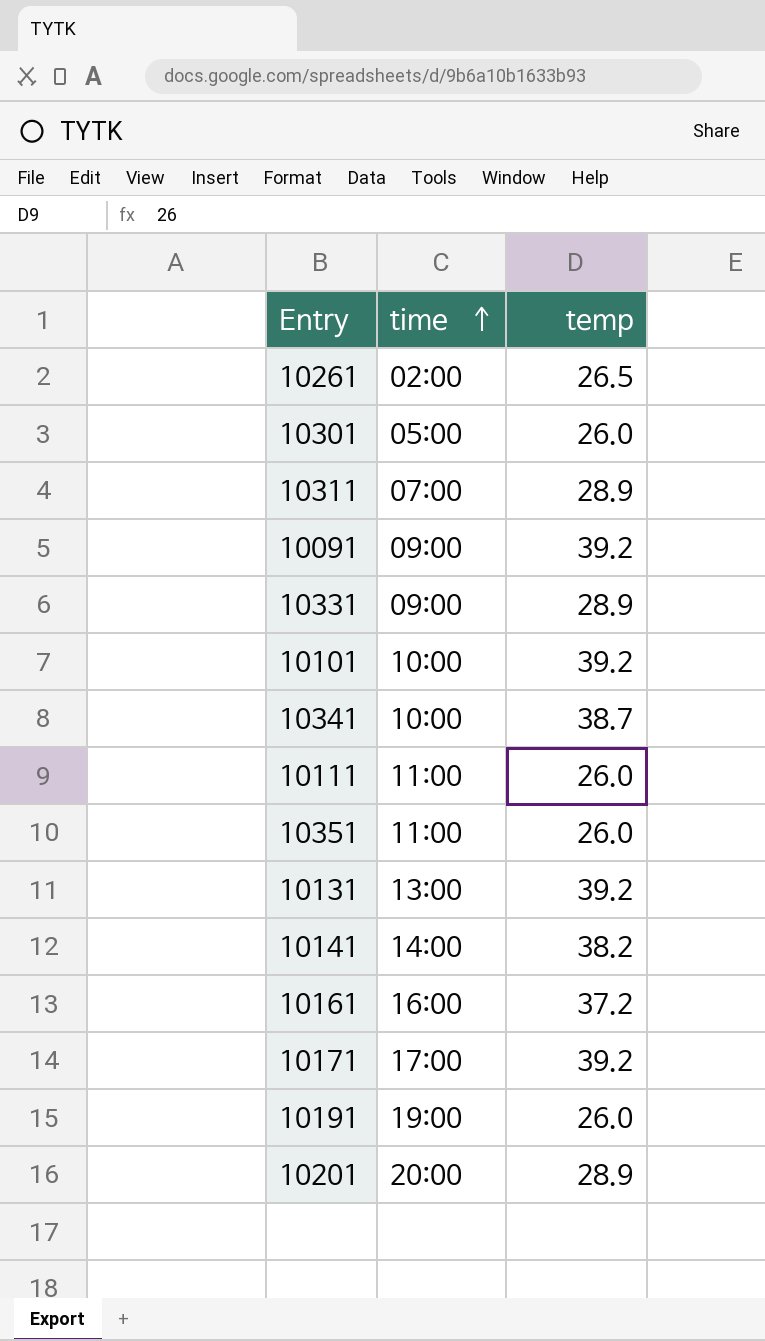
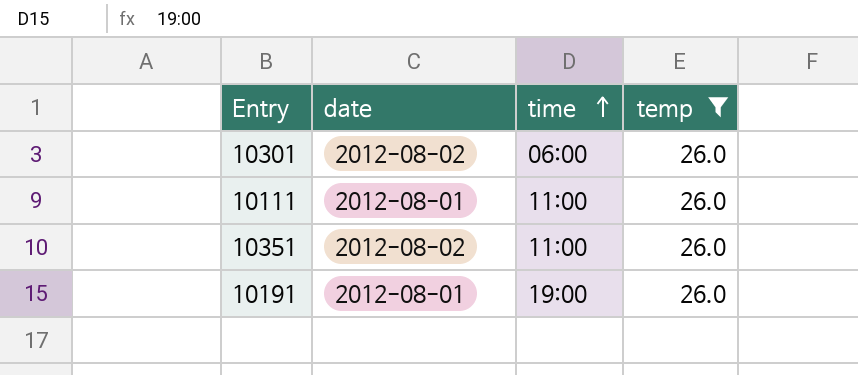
filter: none -> temp = 26.0
column date | position: none -> 2
10301 | time: 05:00 -> 06:00

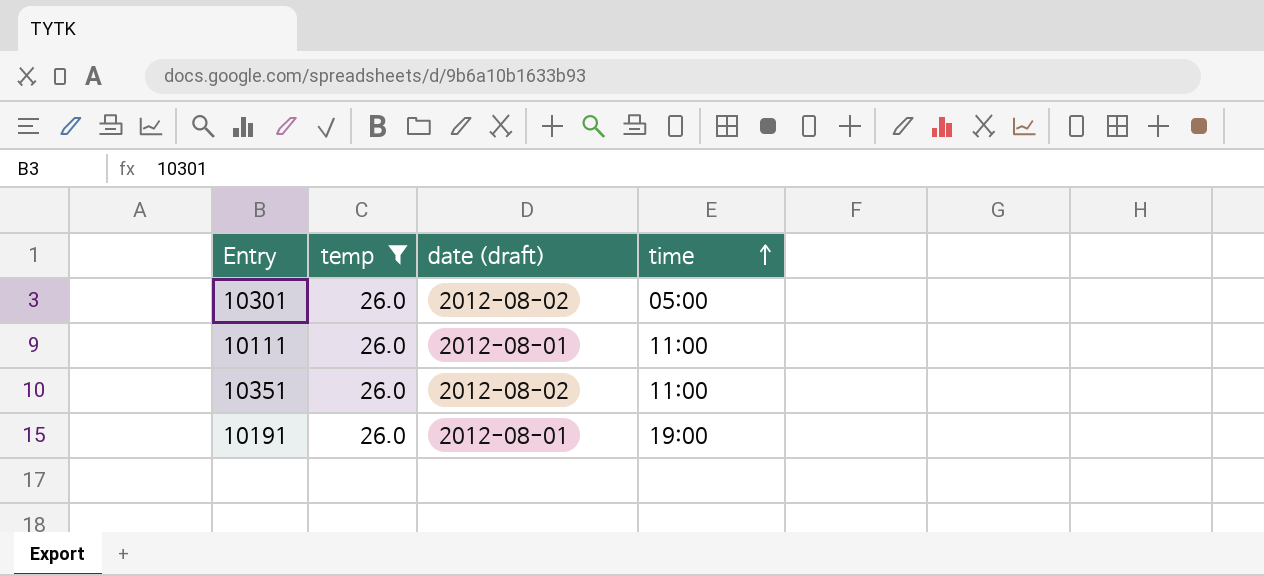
column temp | position: 4 -> 2
column name: date -> date (draft)
10301 | time: 06:00 -> 05:00

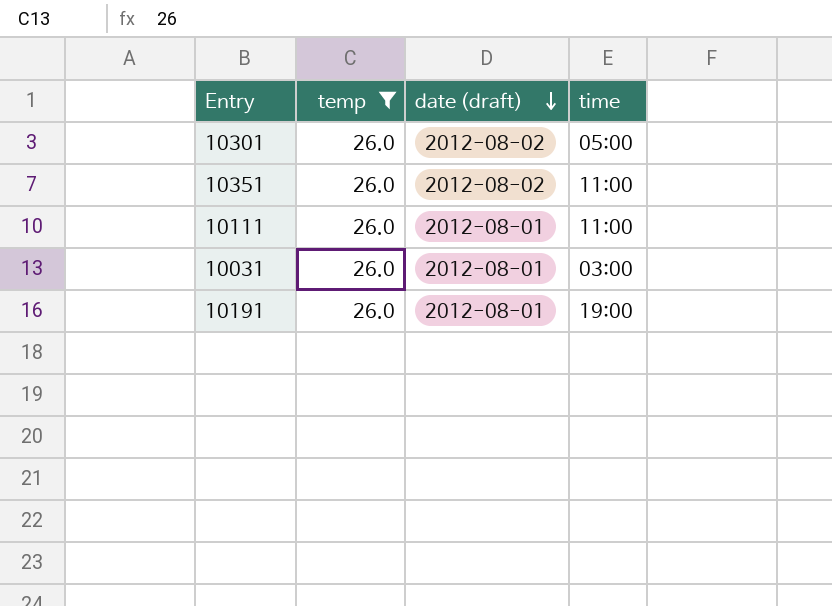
row order: time ascending -> date (draft) descending
row 10031: none -> 26.0 | 2012-08-01 | 03:00

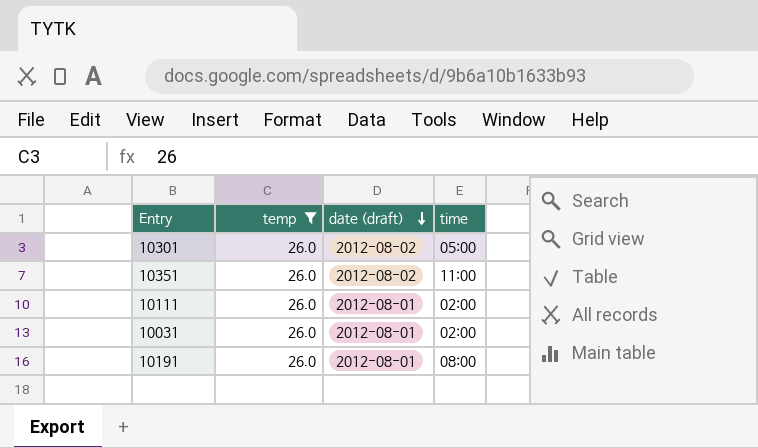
10111 | time: 11:00 -> 02:00
10031 | time: 03:00 -> 02:00
10191 | time: 19:00 -> 08:00

